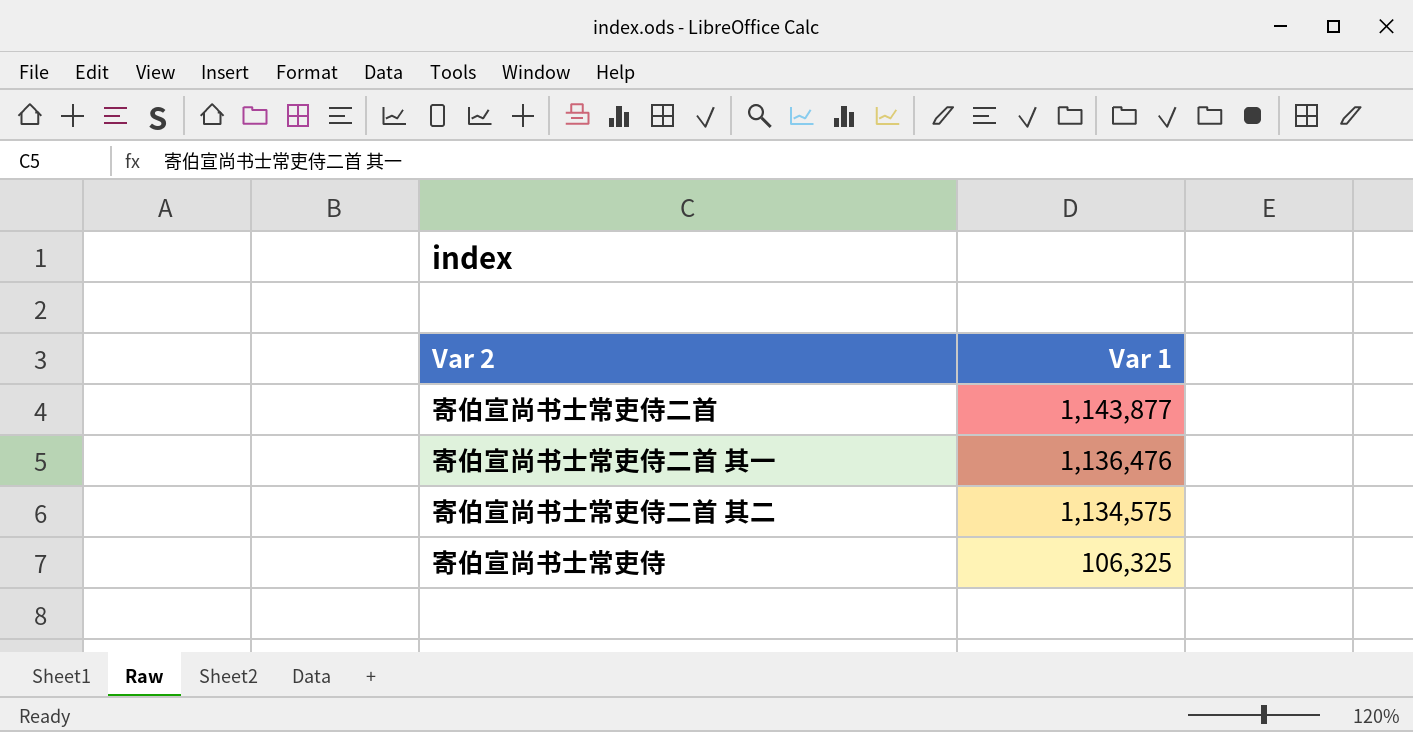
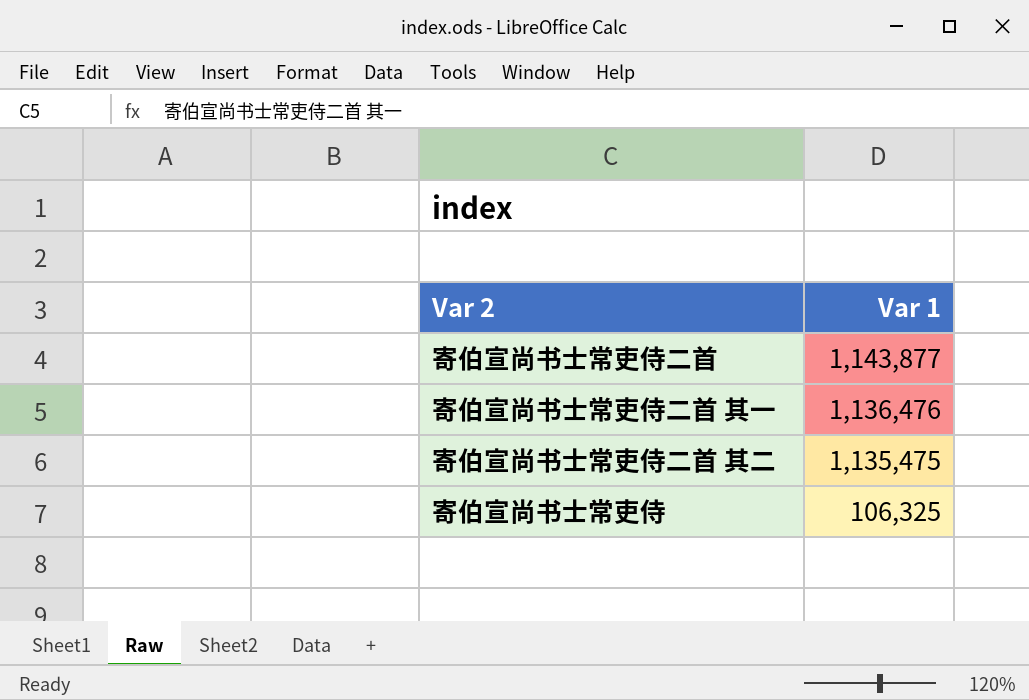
寄伯宣尚书士常吏侍二首 其二 | Var 1: 1,134,575 -> 1,135,475

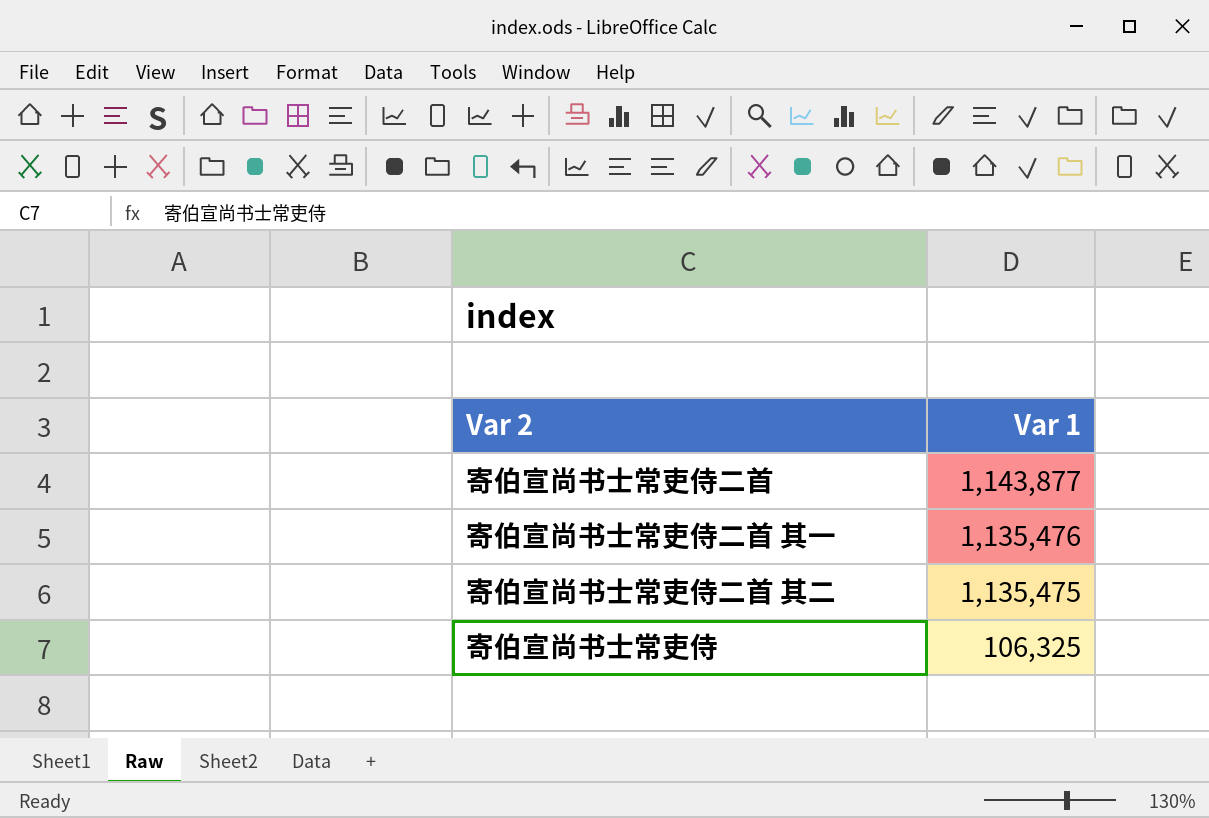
寄伯宣尚书士常吏侍二首 其一 | Var 1: 1,136,476 -> 1,135,476

